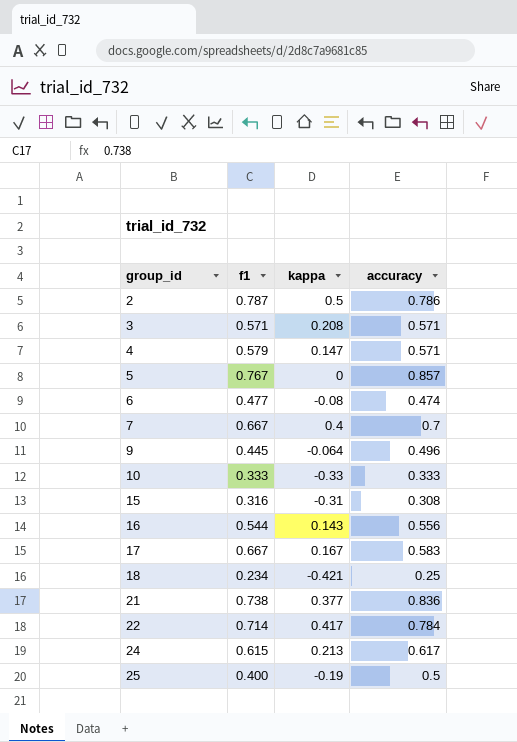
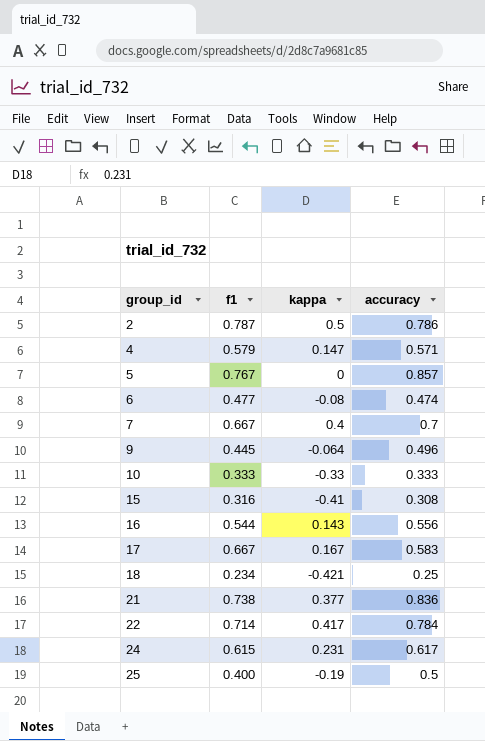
row 3: 0.571 | 0.208 | 0.571 -> none
15 | kappa: -0.31 -> -0.41
24 | kappa: 0.213 -> 0.231

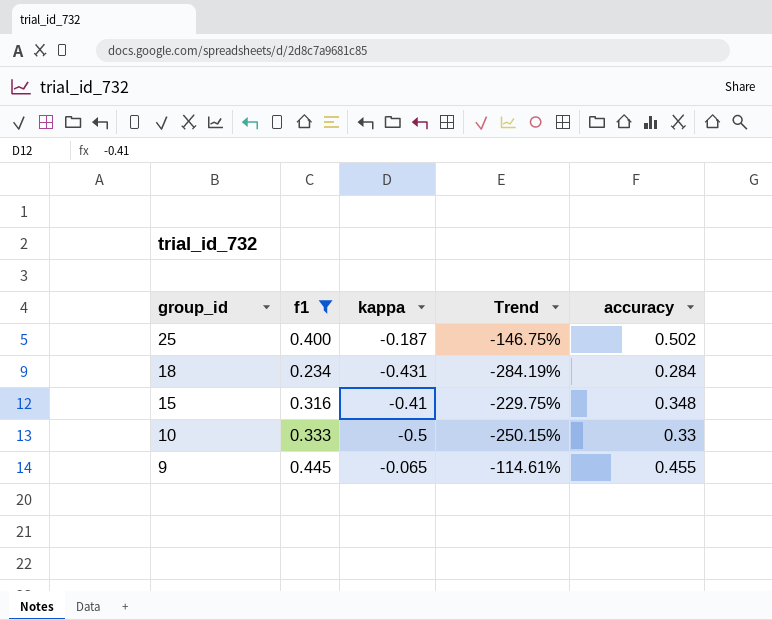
filter: none -> f1 <= 0.445
row order: group_id ascending -> group_id descending
column Trend | formula: none -> ([kappa] - [f1]) / [f1]
25 | kappa: -0.19 -> -0.187
25 | accuracy: 0.5 -> 0.502
18 | kappa: -0.421 -> -0.431
18 | accuracy: 0.25 -> 0.284
15 | accuracy: 0.308 -> 0.348
10 | kappa: -0.33 -> -0.5
10 | accuracy: 0.333 -> 0.33
9 | kappa: -0.064 -> -0.065
9 | accuracy: 0.496 -> 0.455

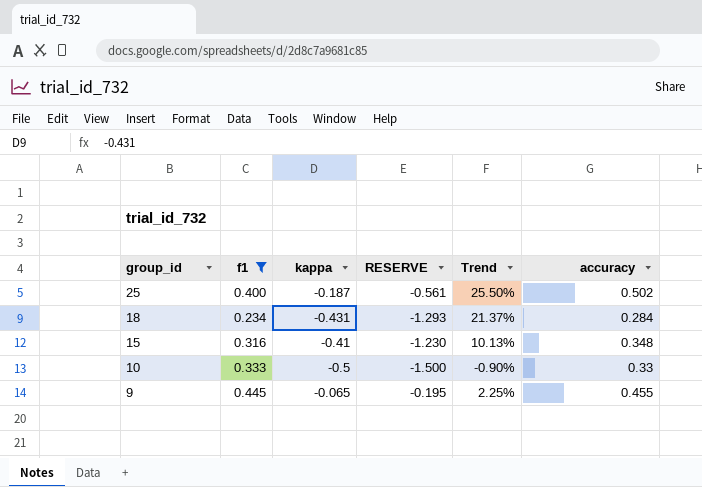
column RESERVE | formula: none -> [kappa] * 3
column Trend | formula: ([kappa] - [f1]) / [f1] -> ([accuracy] - [f1]) / [f1]

